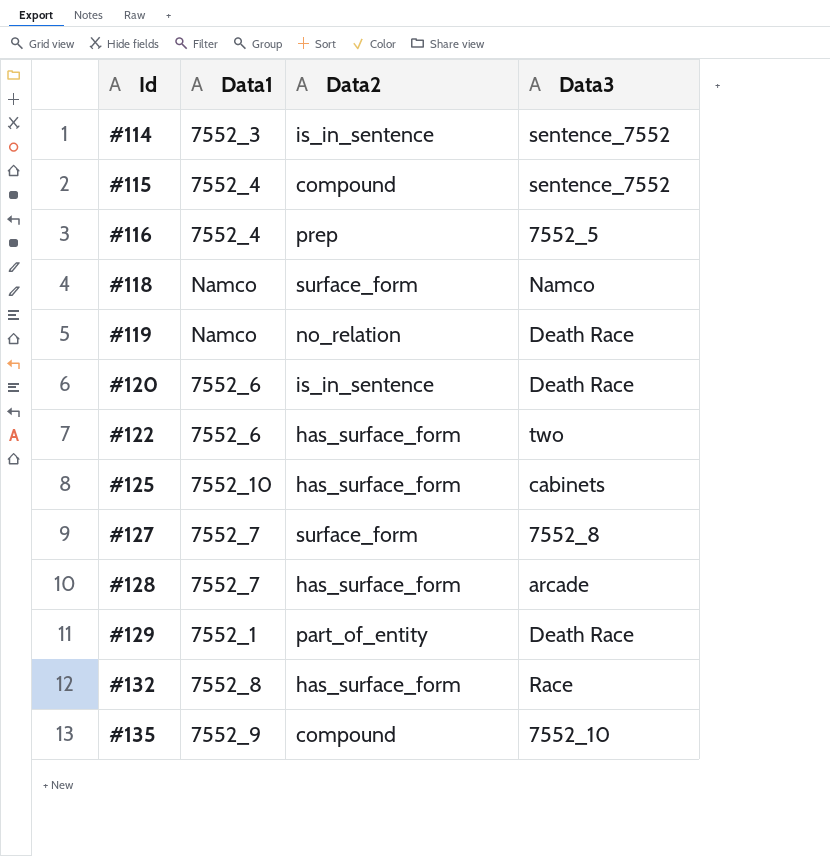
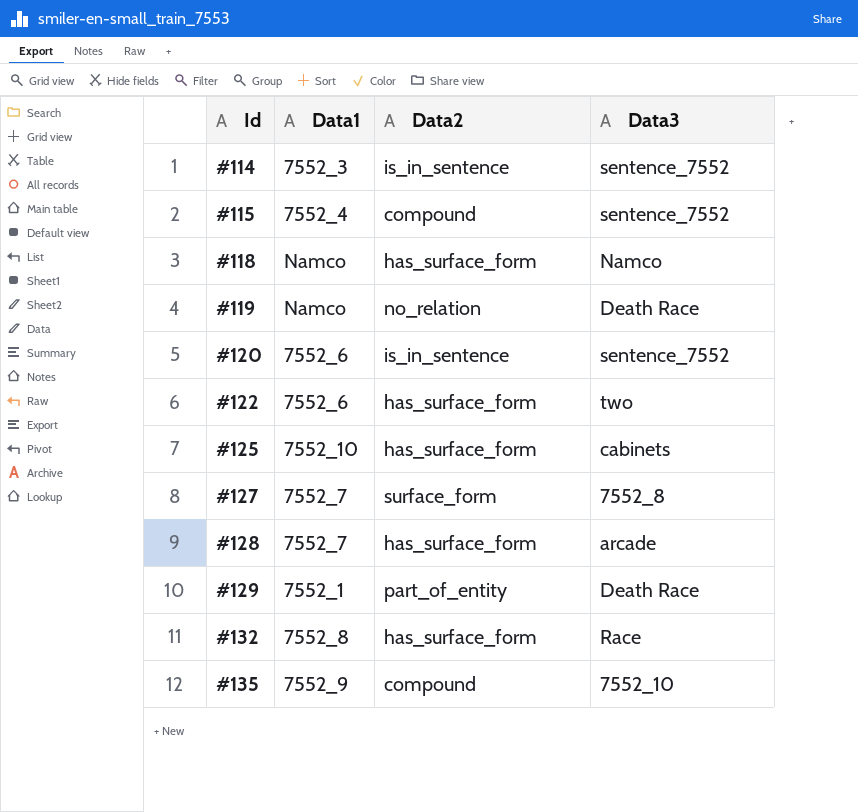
row #116: 7552_4 | prep | 7552_5 -> none
#118 | Data2: surface_form -> has_surface_form
#120 | Data3: Death Race -> sentence_7552

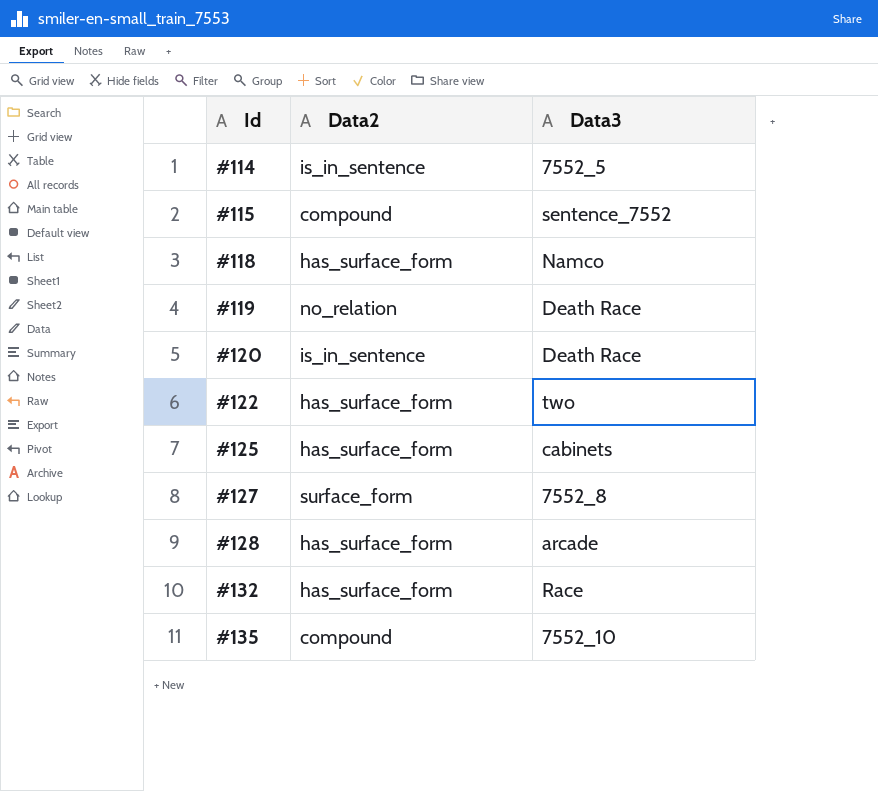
column Data1 | position: 2 -> none
row #129: 7552_1 | part_of_entity | Death Race -> none
#114 | Data3: sentence_7552 -> 7552_5
#120 | Data3: sentence_7552 -> Death Race

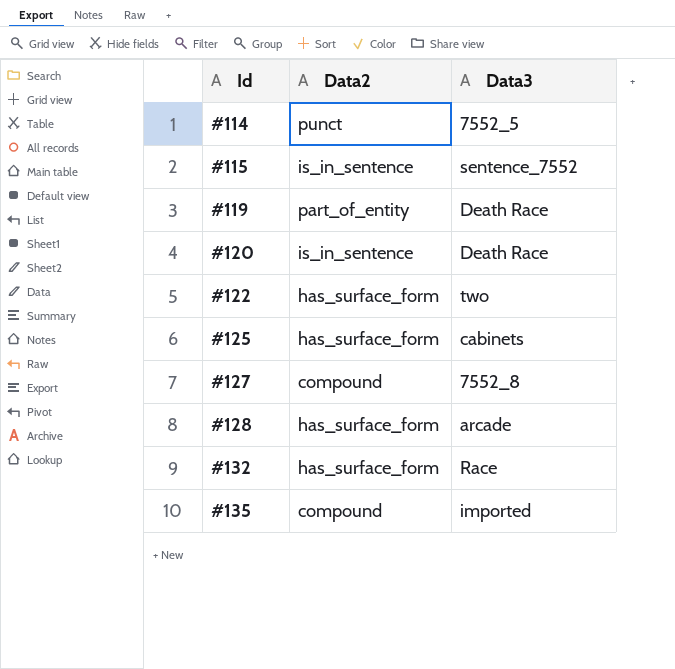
row #118: has_surface_form | Namco -> none
#114 | Data2: is_in_sentence -> punct
#115 | Data2: compound -> is_in_sentence
#119 | Data2: no_relation -> part_of_entity
#127 | Data2: surface_form -> compound
#135 | Data3: 7552_10 -> imported

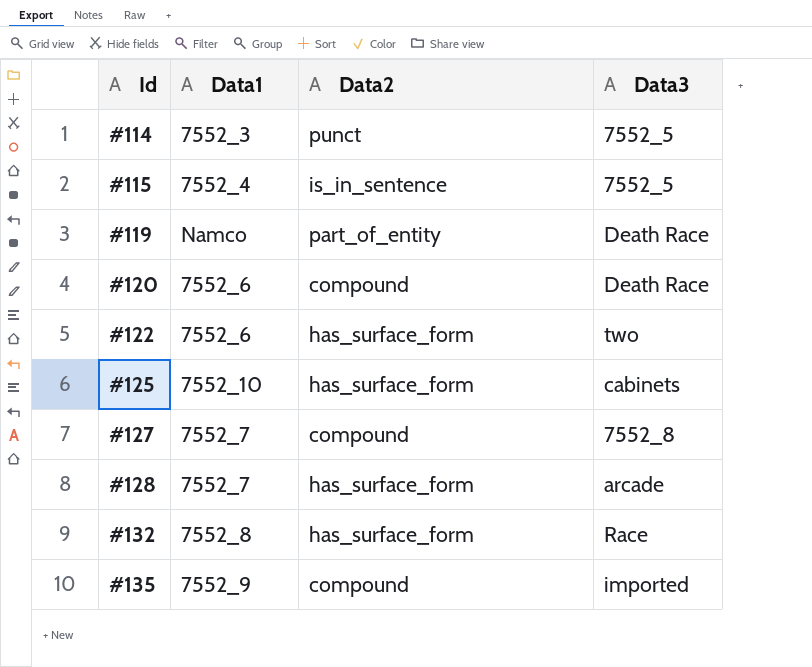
column Data1 | position: none -> 2
#115 | Data3: sentence_7552 -> 7552_5
#120 | Data2: is_in_sentence -> compound

